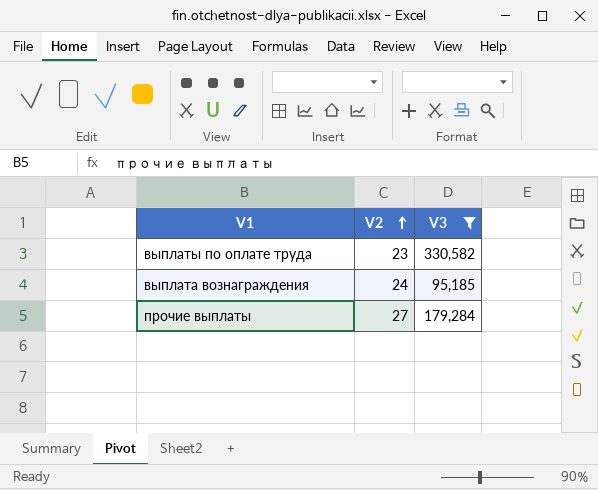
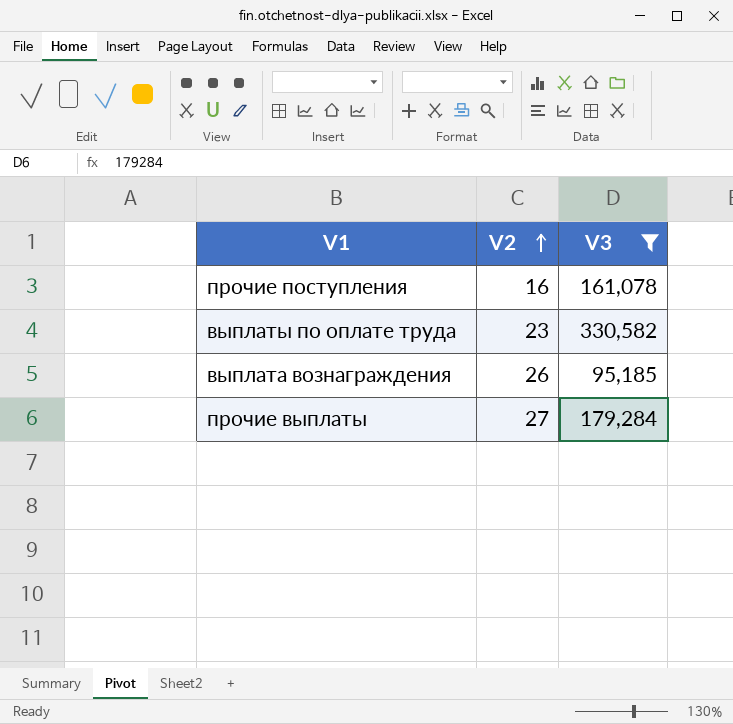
row прочие поступления: none -> 16 | 161,078
выплата вознаграждения | V2: 24 -> 26

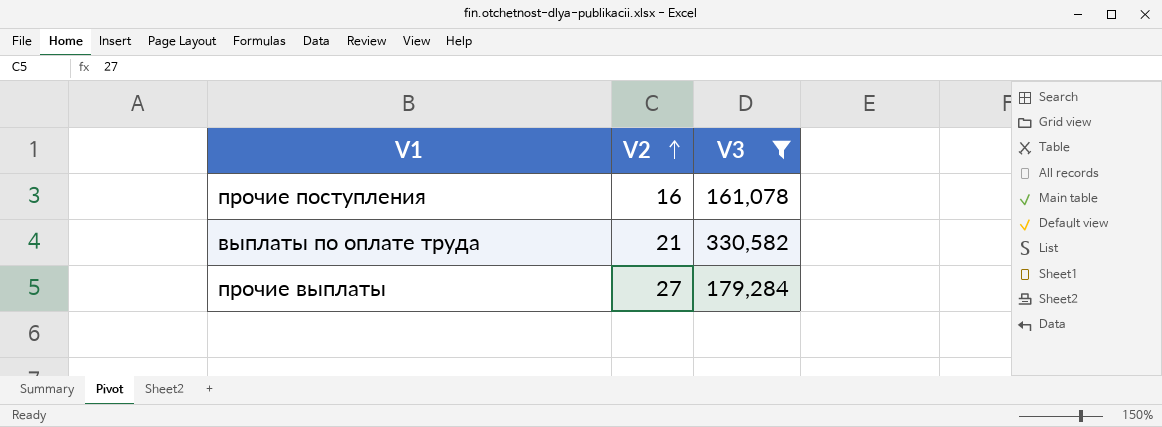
row выплата вознаграждения: 26 | 95,185 -> none
выплаты по оплате труда | V2: 23 -> 21

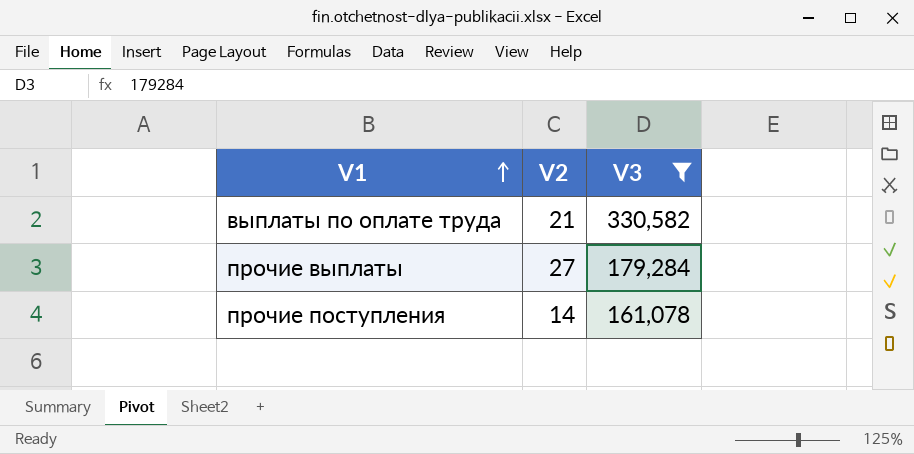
row order: V2 ascending -> V1 ascending
прочие поступления | V2: 16 -> 14

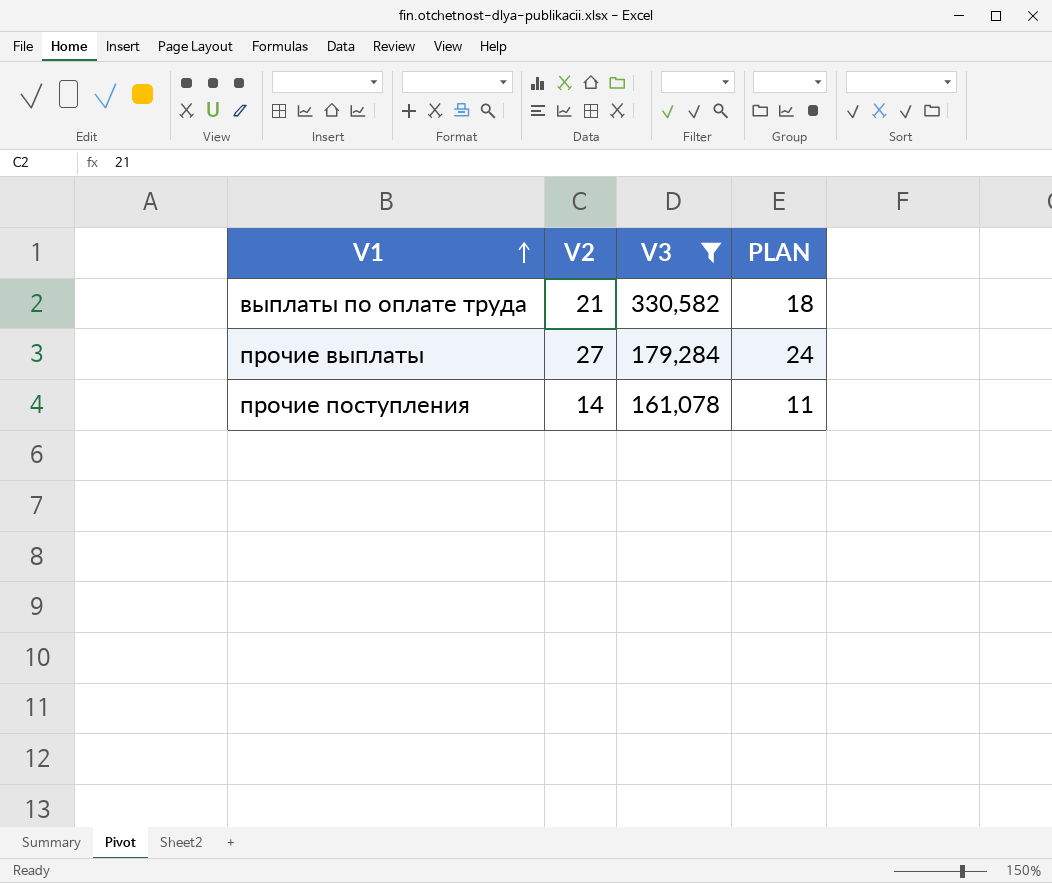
column PLAN | formula: none -> [V2] - 3

